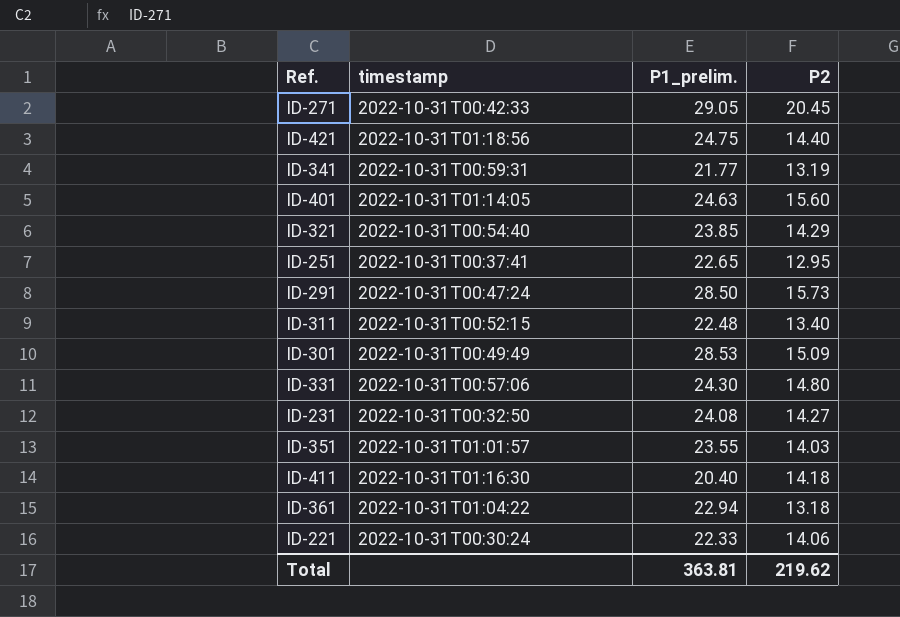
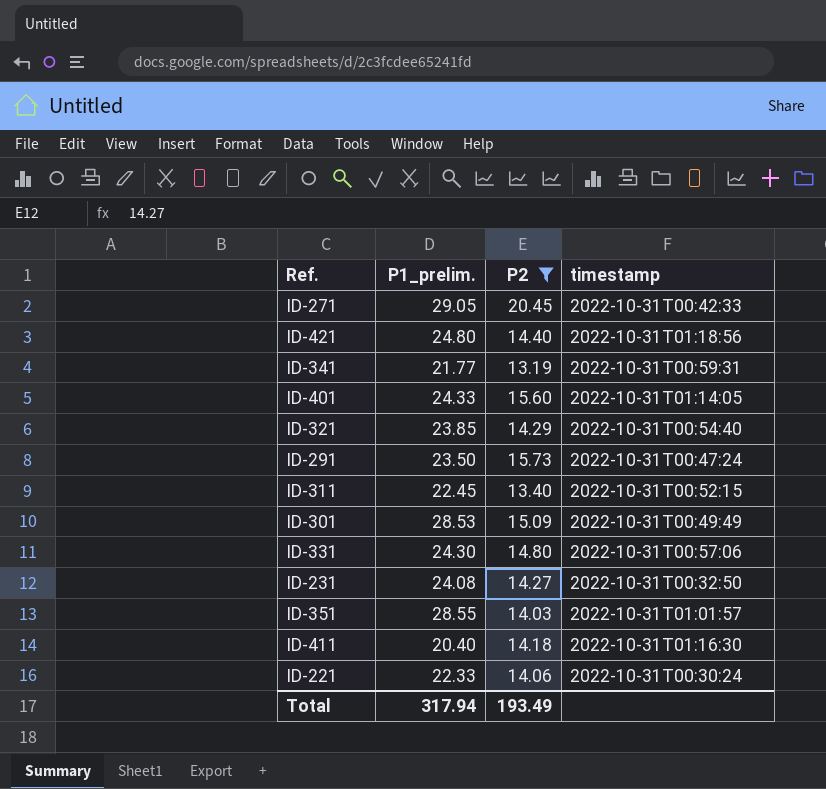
filter: none -> P2 >= 13.19
column timestamp | position: 2 -> 4
ID-421 | P1_prelim.: 24.75 -> 24.80
ID-401 | P1_prelim.: 24.63 -> 24.33
ID-291 | P1_prelim.: 28.50 -> 23.50
ID-311 | P1_prelim.: 22.48 -> 22.45
ID-351 | P1_prelim.: 23.55 -> 28.55
Total | P1_prelim.: 363.81 -> 317.94
Total | P2: 219.62 -> 193.49

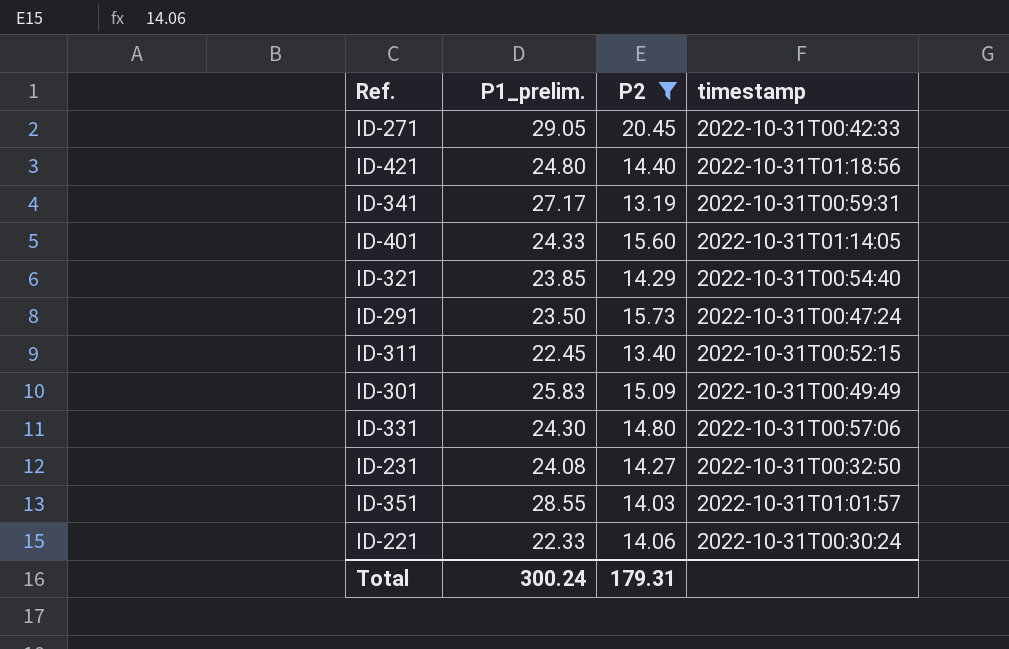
row ID-411: 20.40 | 14.18 | 2022-10-31T01:16:30 -> none
ID-341 | P1_prelim.: 21.77 -> 27.17
ID-301 | P1_prelim.: 28.53 -> 25.83
Total | P1_prelim.: 317.94 -> 300.24
Total | P2: 193.49 -> 179.31

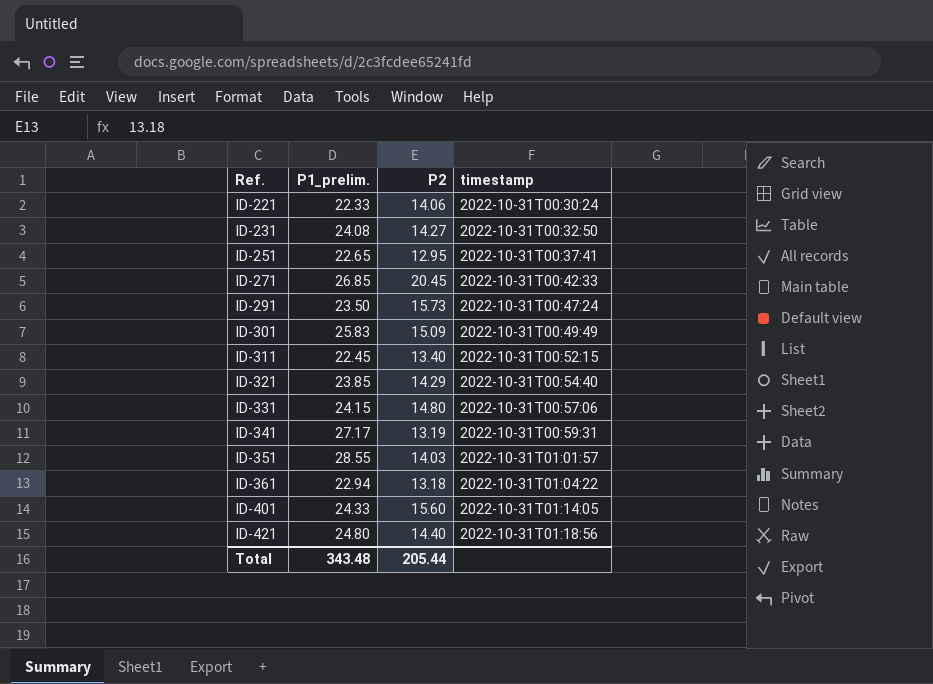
filter: P2 >= 13.19 -> none
row order: none -> Ref. ascending
ID-271 | P1_prelim.: 29.05 -> 26.85
ID-331 | P1_prelim.: 24.30 -> 24.15
Total | P1_prelim.: 300.24 -> 343.48
Total | P2: 179.31 -> 205.44

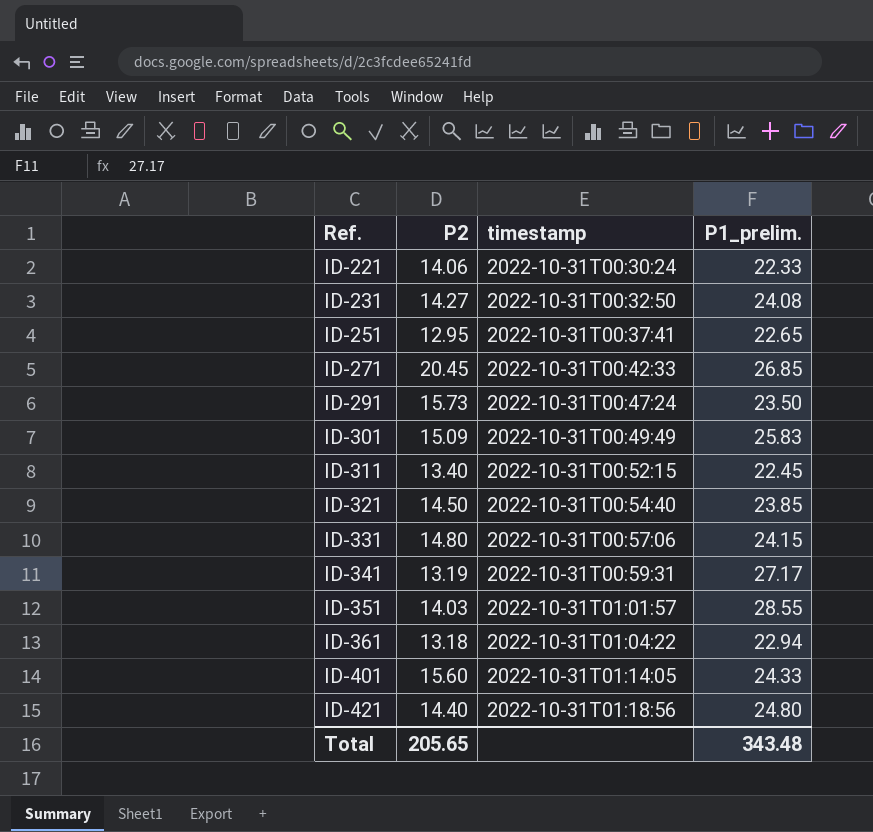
column P1_prelim. | position: 2 -> 4
ID-321 | P2: 14.29 -> 14.50
Total | P2: 205.44 -> 205.65

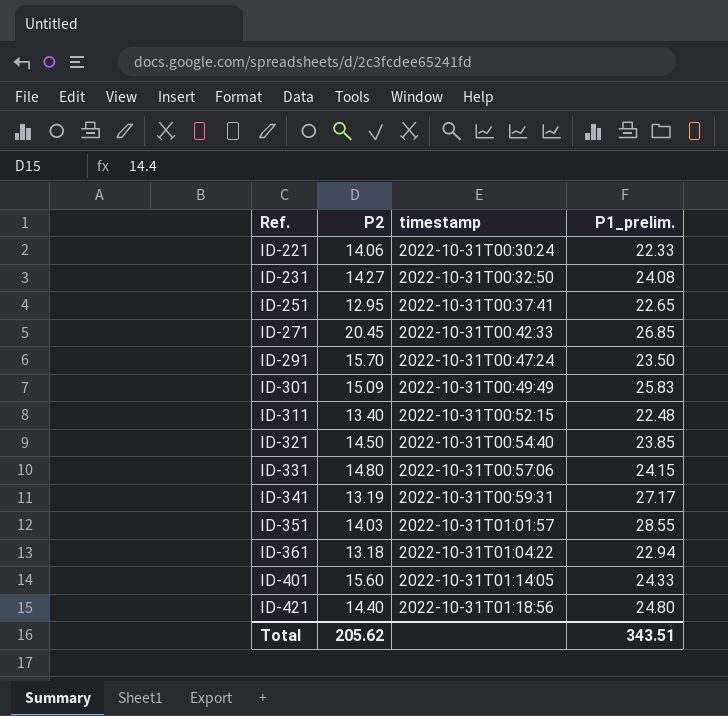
ID-291 | P2: 15.73 -> 15.70
ID-311 | P1_prelim.: 22.45 -> 22.48
Total | P2: 205.65 -> 205.62
Total | P1_prelim.: 343.48 -> 343.51

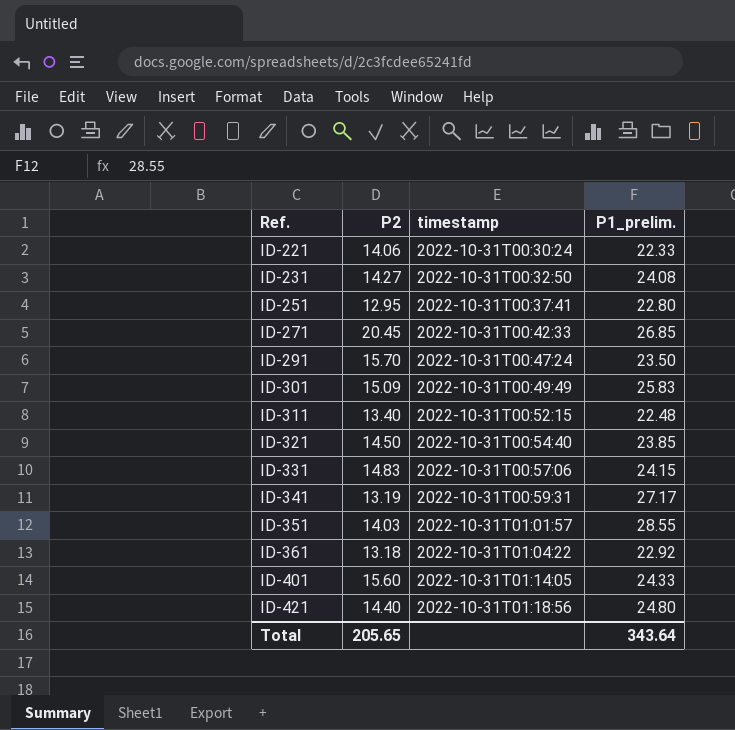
ID-251 | P1_prelim.: 22.65 -> 22.80
ID-331 | P2: 14.80 -> 14.83
ID-361 | P1_prelim.: 22.94 -> 22.92
Total | P2: 205.62 -> 205.65
Total | P1_prelim.: 343.51 -> 343.64

